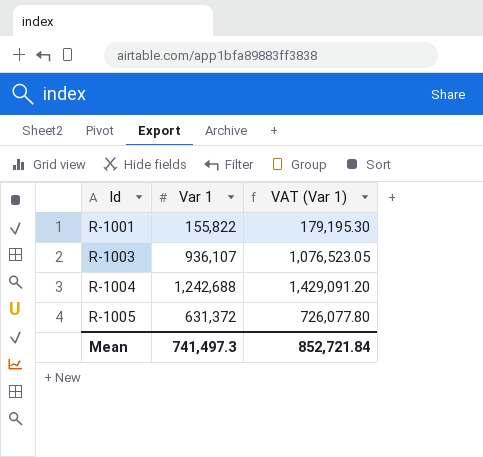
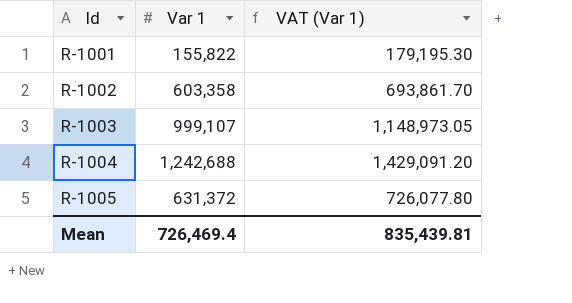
row R-1002: none -> 603,358 | 693,861.70
R-1003 | Var 1: 936,107 -> 999,107
R-1003 | VAT (Var 1): 1,076,523.05 -> 1,148,973.05
Mean | Var 1: 741,497.3 -> 726,469.4
Mean | VAT (Var 1): 852,721.84 -> 835,439.81

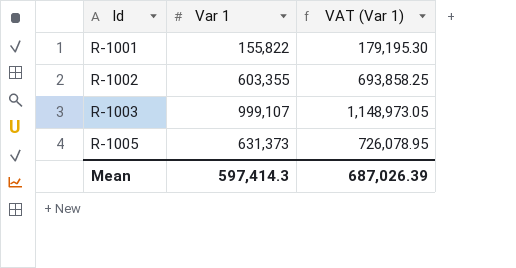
row R-1004: 1,242,688 | 1,429,091.20 -> none
R-1002 | Var 1: 603,358 -> 603,355
R-1002 | VAT (Var 1): 693,861.70 -> 693,858.25
R-1005 | Var 1: 631,372 -> 631,373
R-1005 | VAT (Var 1): 726,077.80 -> 726,078.95
Mean | Var 1: 726,469.4 -> 597,414.3
Mean | VAT (Var 1): 835,439.81 -> 687,026.39

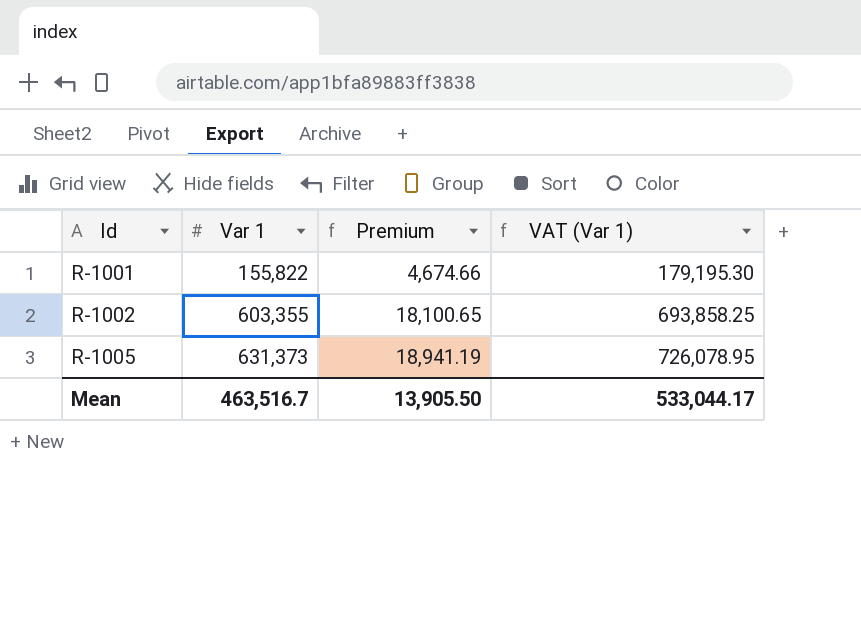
column Premium | formula: none -> [Var 1] * 0.03
row R-1003: 999,107 | 1,148,973.05 -> none
Mean | Var 1: 597,414.3 -> 463,516.7
Mean | VAT (Var 1): 687,026.39 -> 533,044.17

